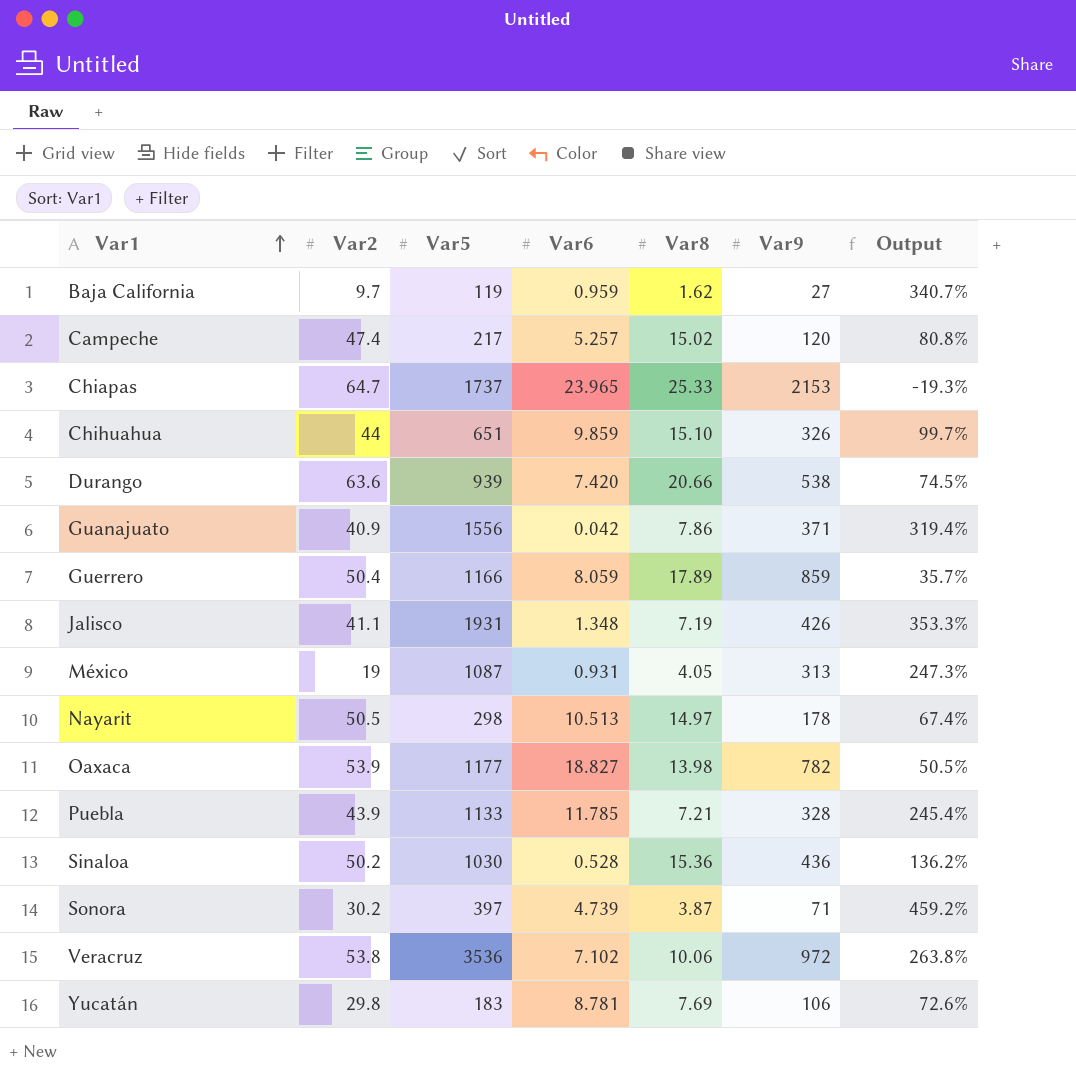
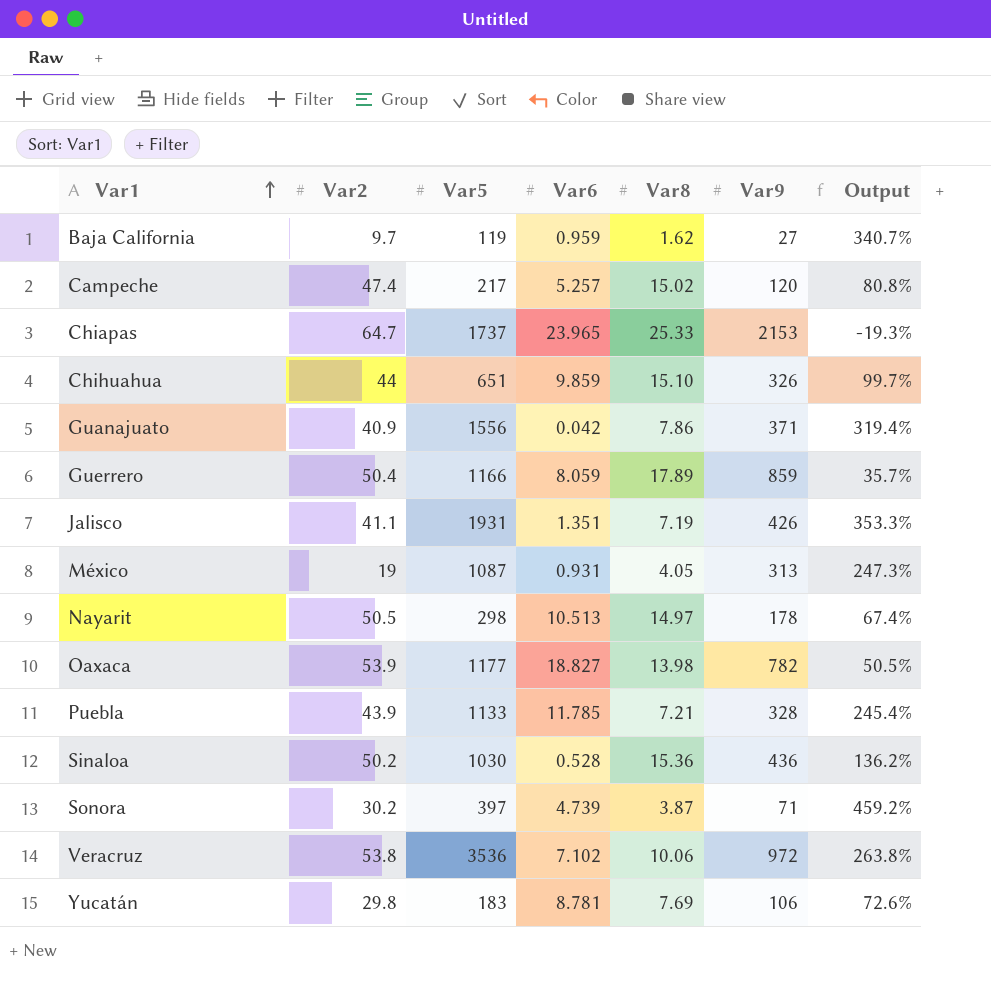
row Durango: 63.6 | 939 | 7.420 | 20.66 | 538 | 74.5% -> none
Jalisco | Var6: 1.348 -> 1.351

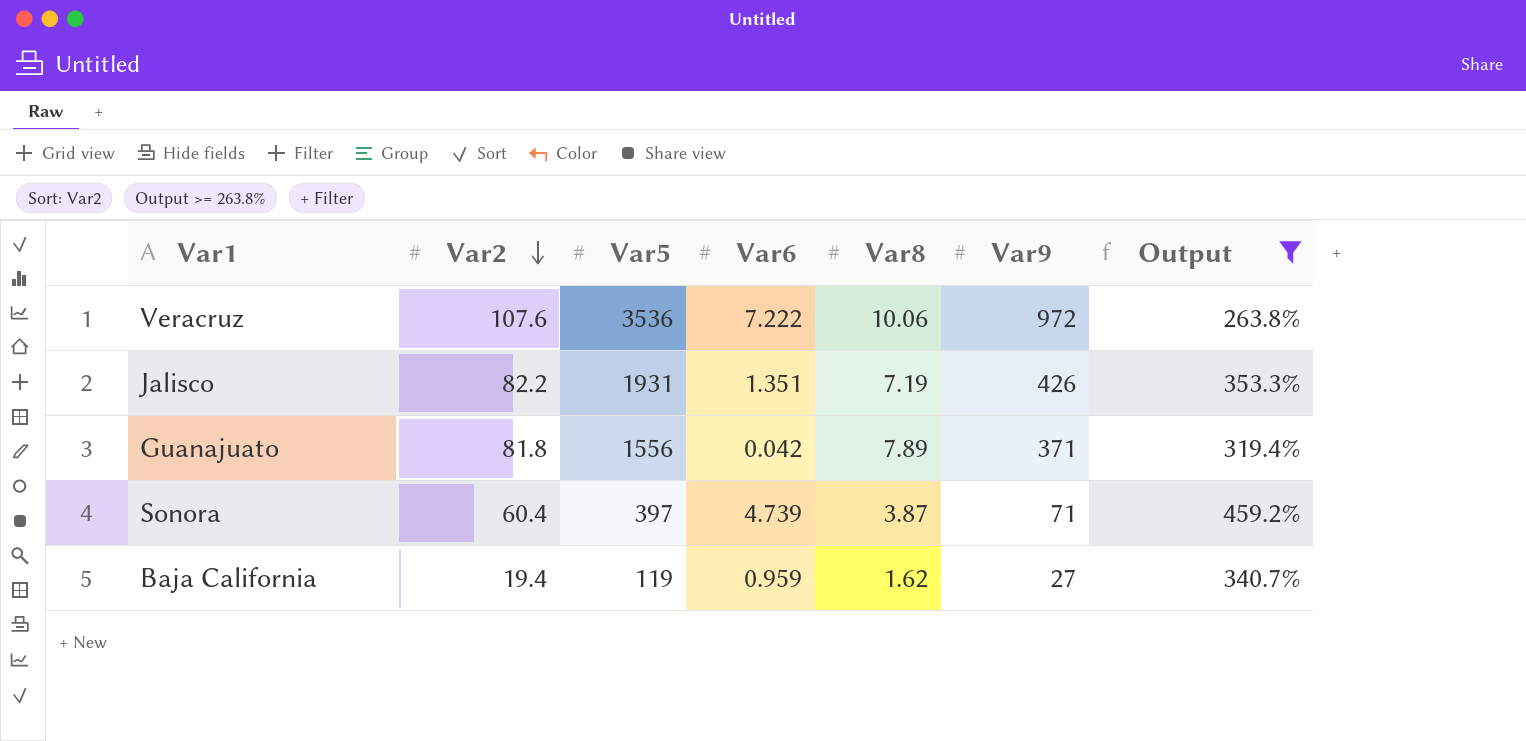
filter: none -> Output >= 263.8%
row order: Var1 ascending -> Var2 descending
Veracruz | Var2: 53.8 -> 107.6
Veracruz | Var6: 7.102 -> 7.222
Jalisco | Var2: 41.1 -> 82.2
Guanajuato | Var2: 40.9 -> 81.8
Guanajuato | Var8: 7.86 -> 7.89
Sonora | Var2: 30.2 -> 60.4
Baja California | Var2: 9.7 -> 19.4

